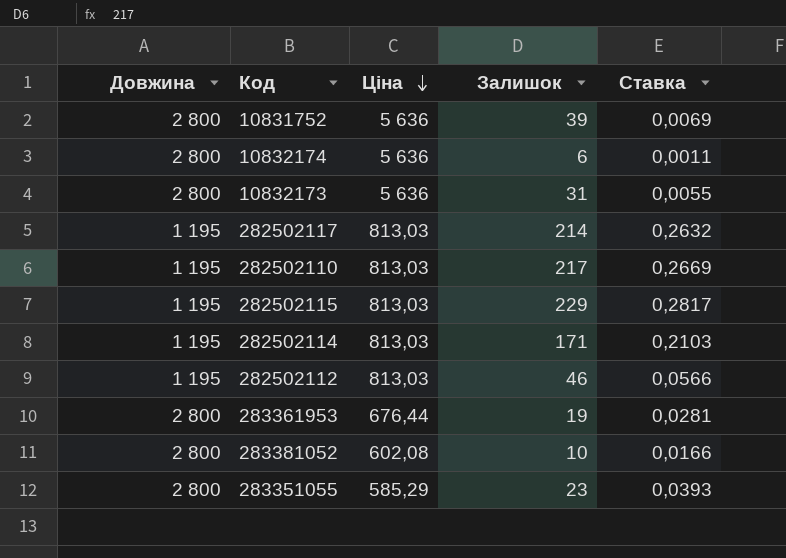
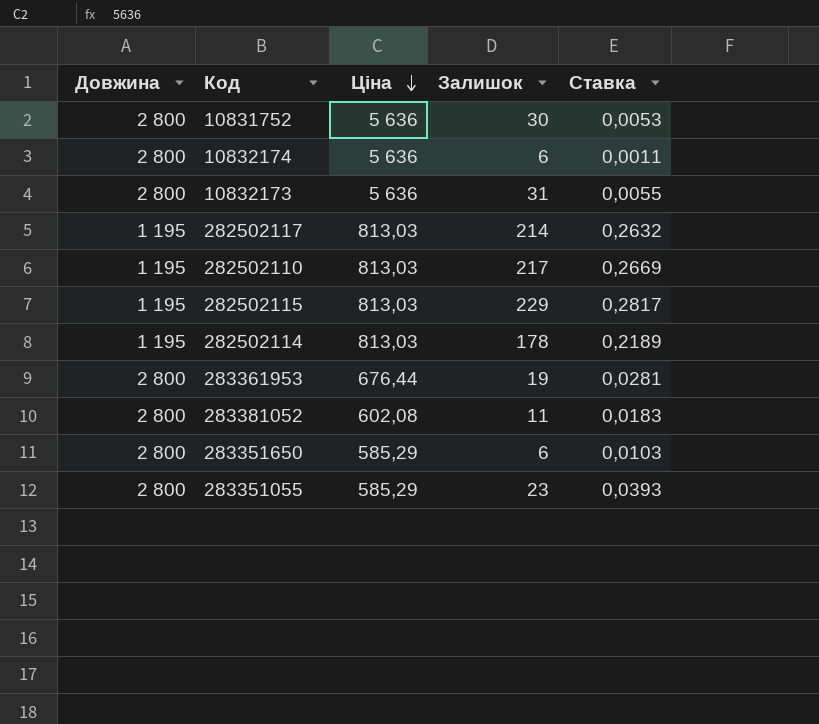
row 282502112: 1 195 | 813,03 | 46 | 0,0566 -> none
10831752 | Залишок: 39 -> 30
10831752 | Ставка: 0,0069 -> 0,0053
282502114 | Залишок: 171 -> 178
282502114 | Ставка: 0,2103 -> 0,2189
283381052 | Залишок: 10 -> 11
283381052 | Ставка: 0,0166 -> 0,0183
row 283351650: none -> 2 800 | 585,29 | 6 | 0,0103

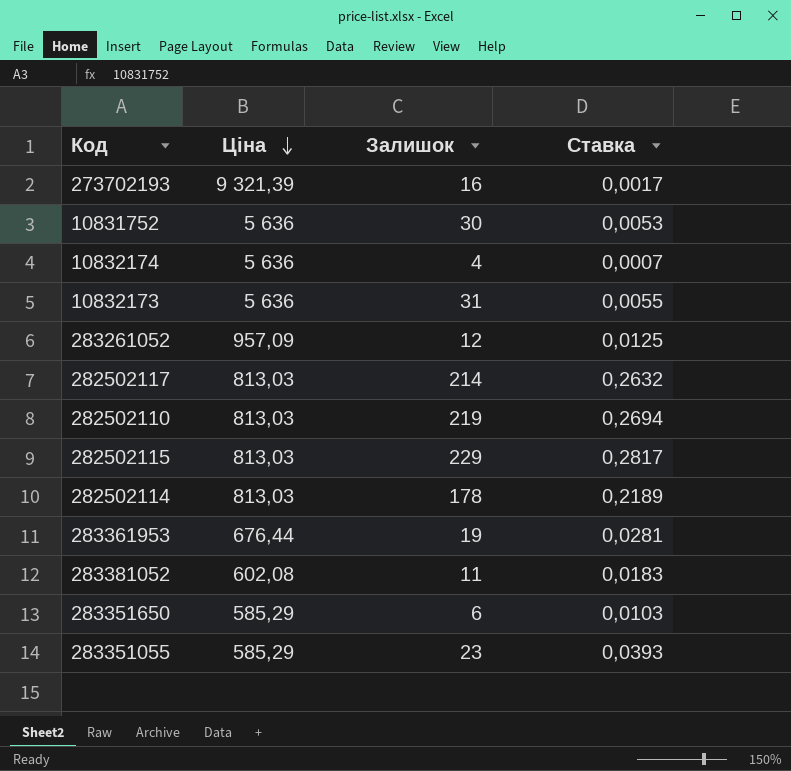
column Довжина | position: 1 -> none
row 273702193: none -> 9 321,39 | 16 | 0,0017
10832174 | Залишок: 6 -> 4
10832174 | Ставка: 0,0011 -> 0,0007
row 283261052: none -> 957,09 | 12 | 0,0125
282502110 | Залишок: 217 -> 219
282502110 | Ставка: 0,2669 -> 0,2694

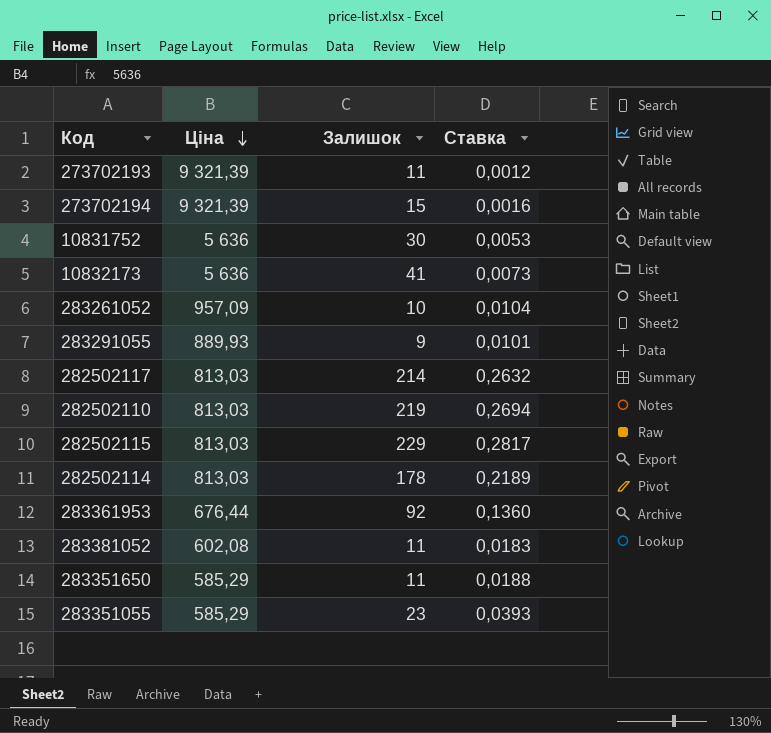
row 10832174: 5 636 | 4 | 0,0007 -> none
273702193 | Залишок: 16 -> 11
273702193 | Ставка: 0,0017 -> 0,0012
row 273702194: none -> 9 321,39 | 15 | 0,0016
10832173 | Залишок: 31 -> 41
10832173 | Ставка: 0,0055 -> 0,0073
283261052 | Залишок: 12 -> 10
283261052 | Ставка: 0,0125 -> 0,0104
row 283291055: none -> 889,93 | 9 | 0,0101
283361953 | Залишок: 19 -> 92
283361953 | Ставка: 0,0281 -> 0,1360
283351650 | Залишок: 6 -> 11
283351650 | Ставка: 0,0103 -> 0,0188

